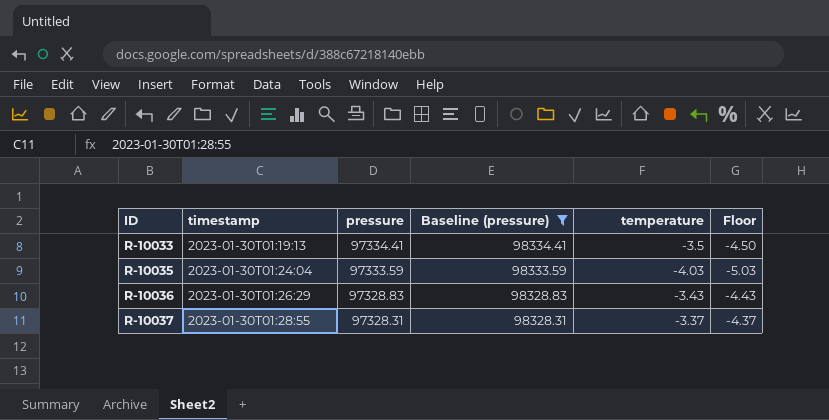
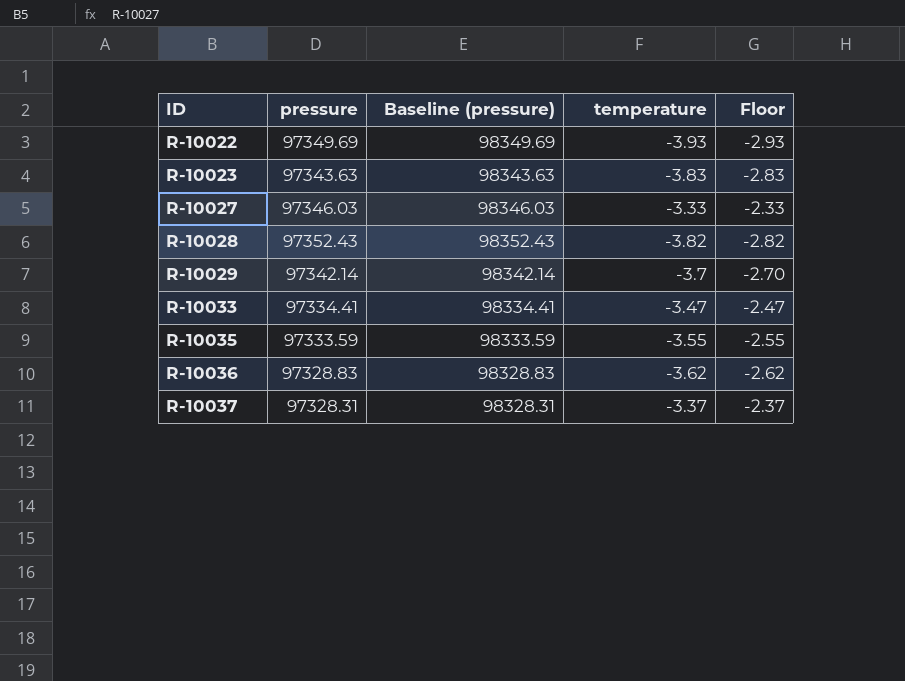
filter: Baseline (pressure) <= 98334.41 -> none
column timestamp | position: 2 -> none
column Floor | formula: [temperature] - 1 -> [temperature] + 1
R-10033 | temperature: -3.5 -> -3.47
R-10035 | temperature: -4.03 -> -3.55
R-10036 | temperature: -3.43 -> -3.62

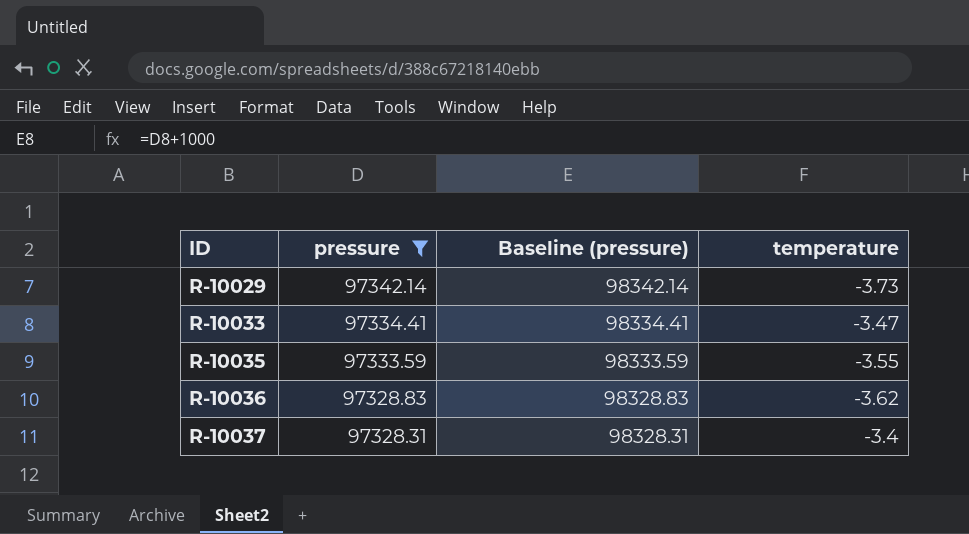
filter: none -> pressure <= 97342.14
column Floor | formula: [temperature] + 1 -> none
R-10029 | temperature: -3.7 -> -3.73
R-10037 | temperature: -3.37 -> -3.4

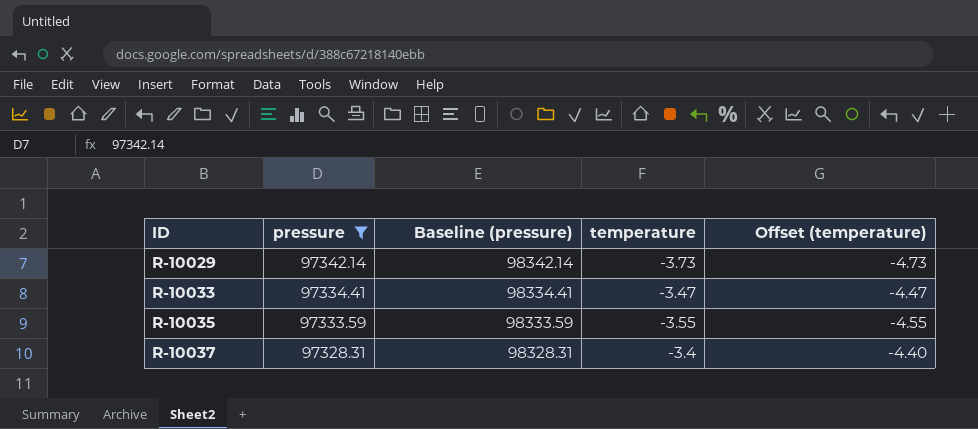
column Offset (temperature) | formula: none -> [temperature] - 1
row R-10036: 97328.83 | 98328.83 | -3.62 -> none

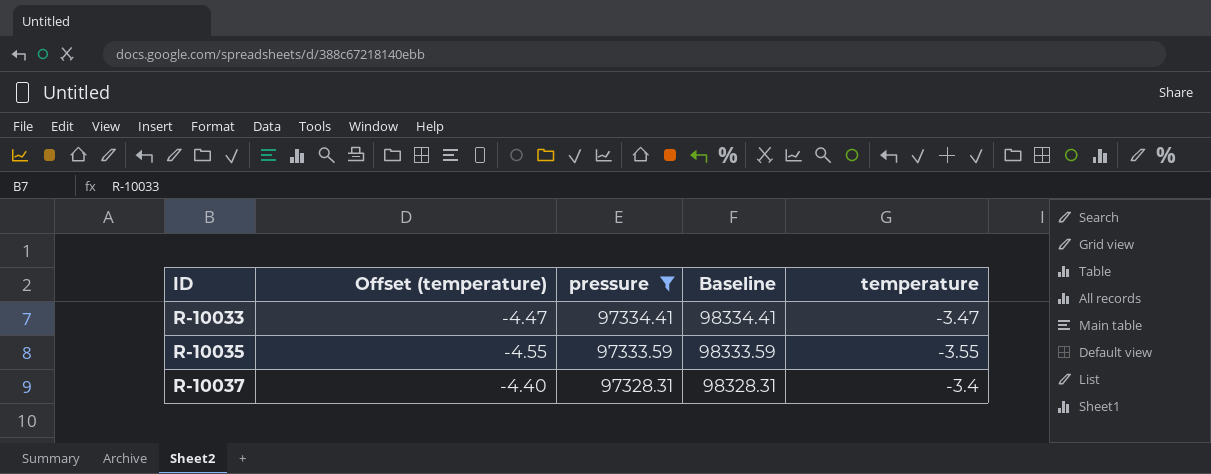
column Offset (temperature) | position: 5 -> 2
column name: Baseline (pressure) -> Baseline
row R-10029: 97342.14 | 98342.14 | -3.73 | -4.73 -> none

